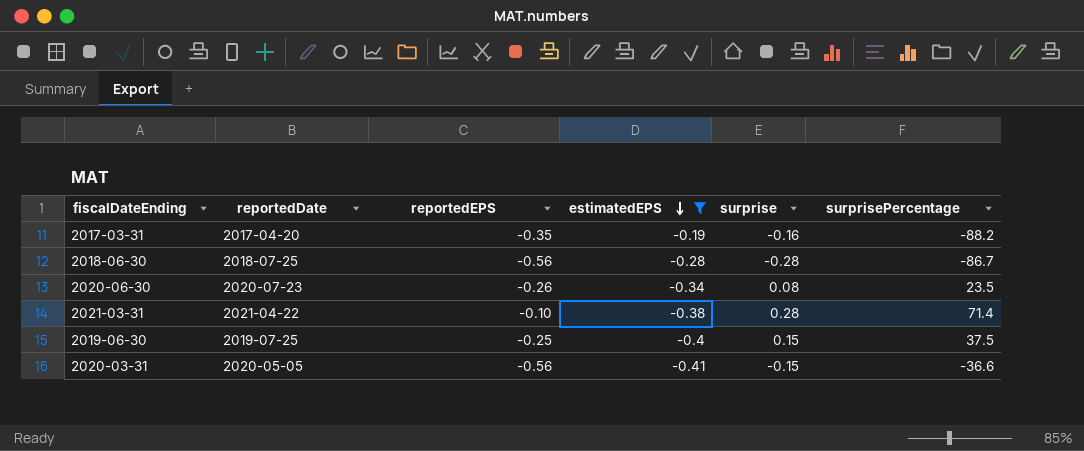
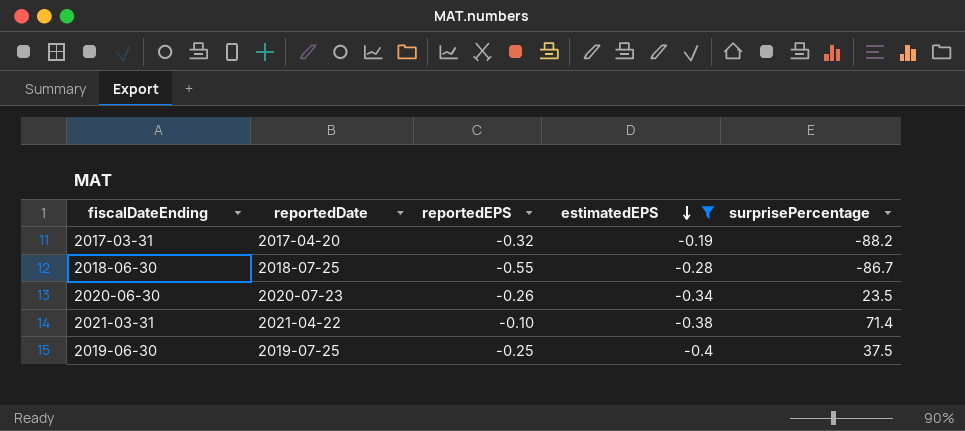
column surprise | formula: [reportedEPS] - [estimatedEPS] -> none
row 2020-03-31: 2020-05-05 | -0.56 | -0.41 | -0.15 | -36.6 -> none
2017-03-31 | reportedEPS: -0.35 -> -0.32
2018-06-30 | reportedEPS: -0.56 -> -0.55

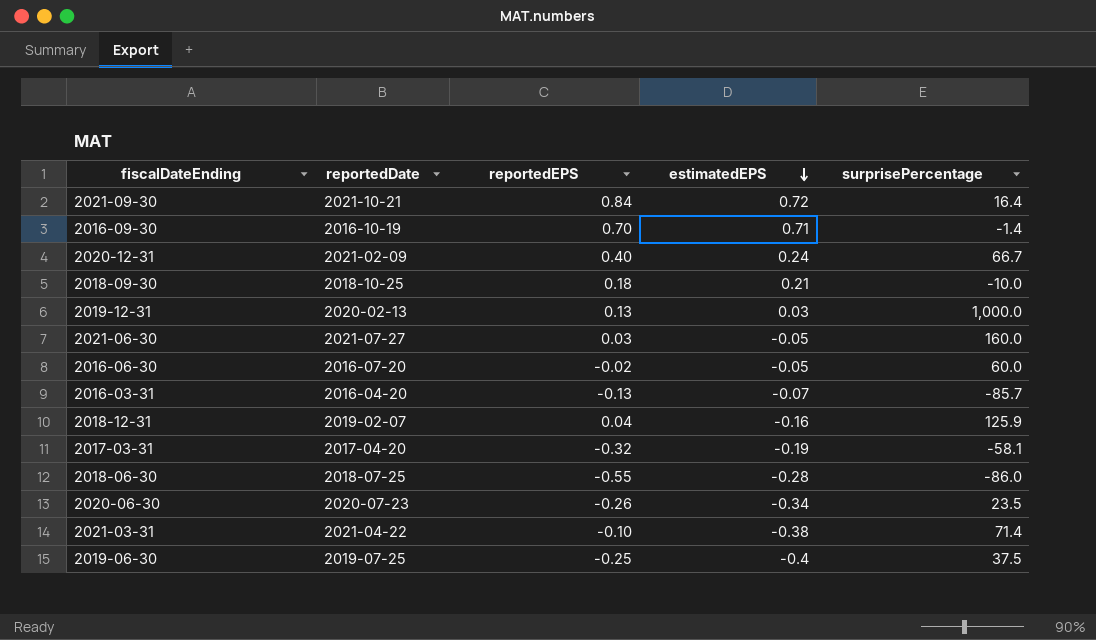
filter: estimatedEPS <= -0.19 -> none
2017-03-31 | surprisePercentage: -88.2 -> -58.1
2018-06-30 | surprisePercentage: -86.7 -> -86.0

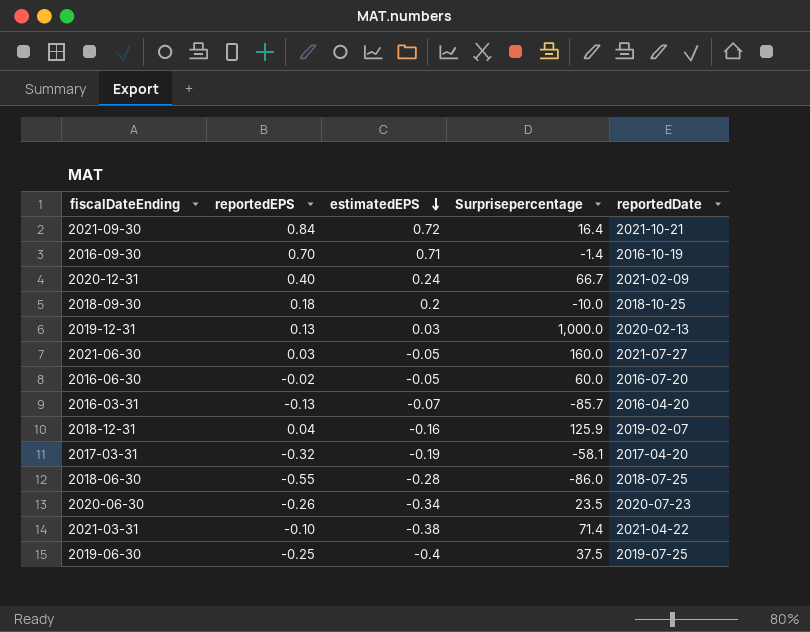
column name: surprisePercentage -> Surprisepercentage
column reportedDate | position: 2 -> 5
2018-09-30 | estimatedEPS: 0.21 -> 0.2

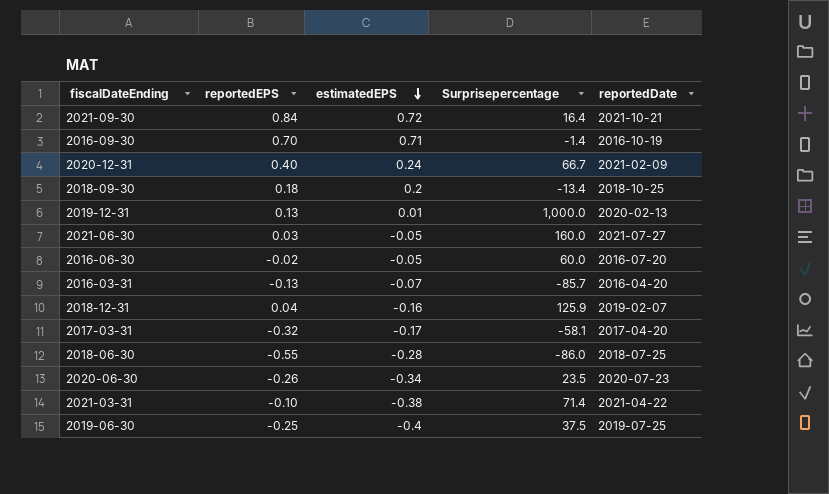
2018-09-30 | Surprisepercentage: -10.0 -> -13.4
2019-12-31 | estimatedEPS: 0.03 -> 0.01
2017-03-31 | estimatedEPS: -0.19 -> -0.17

